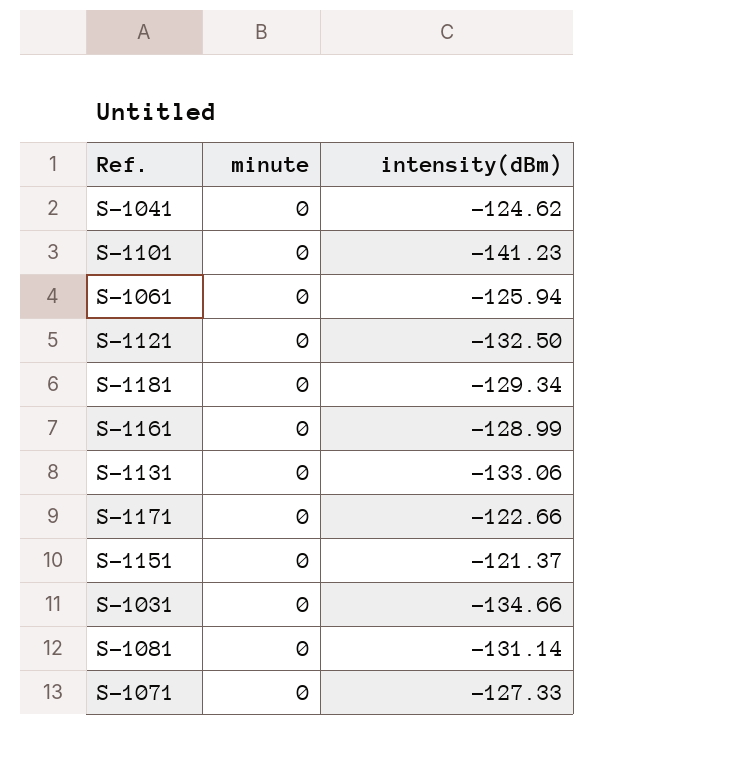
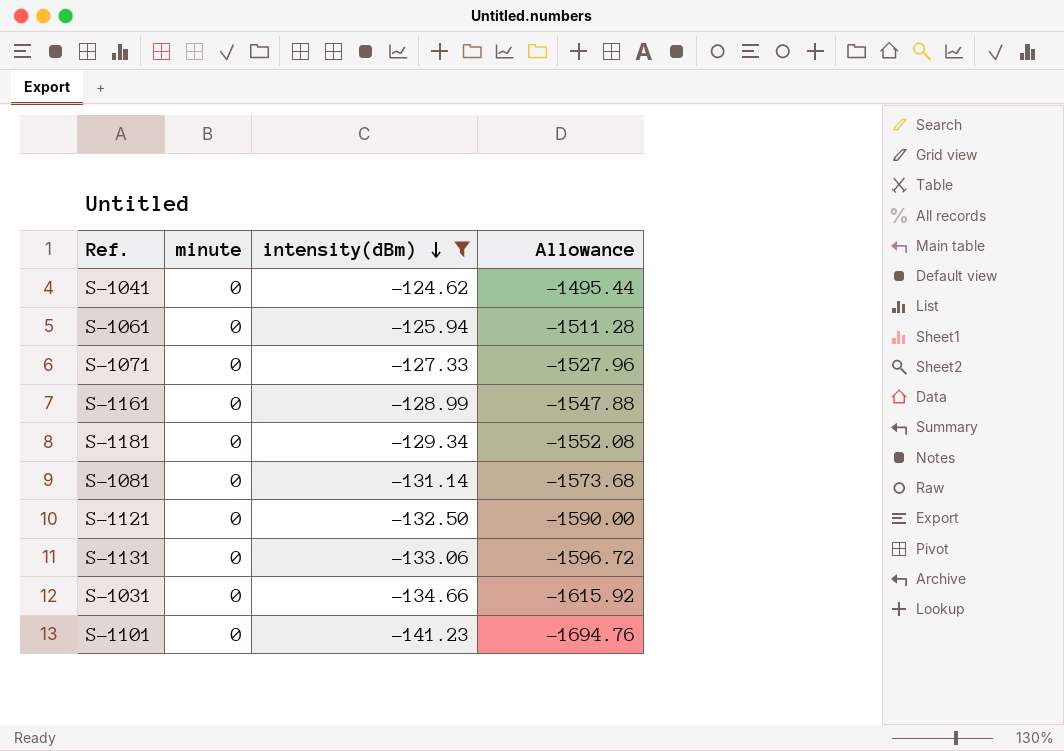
filter: none -> intensity(dBm) <= -124.62
row order: none -> intensity(dBm) descending
column Allowance | formula: none -> [intensity(dBm)] * 12

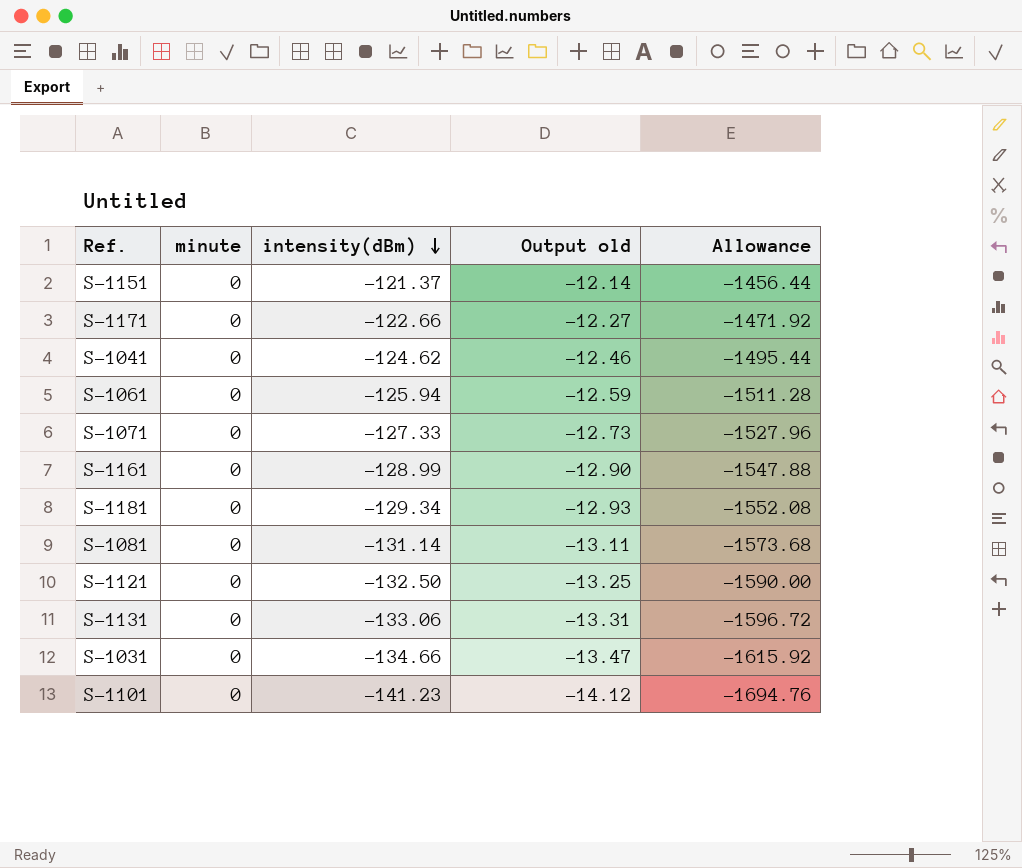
filter: intensity(dBm) <= -124.62 -> none
column Output old | formula: none -> [intensity(dBm)] * 0.1

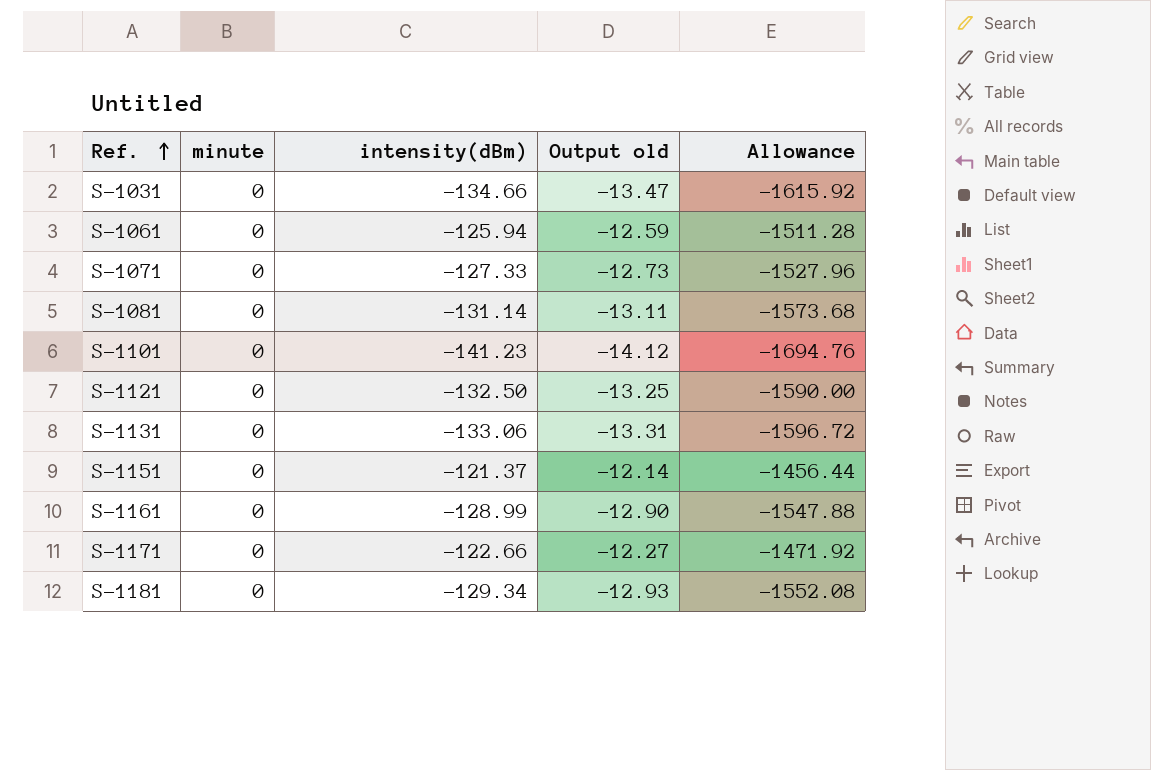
row order: intensity(dBm) descending -> Ref. ascending
row S-1041: 0 | -124.62 | -12.46 | -1495.44 -> none

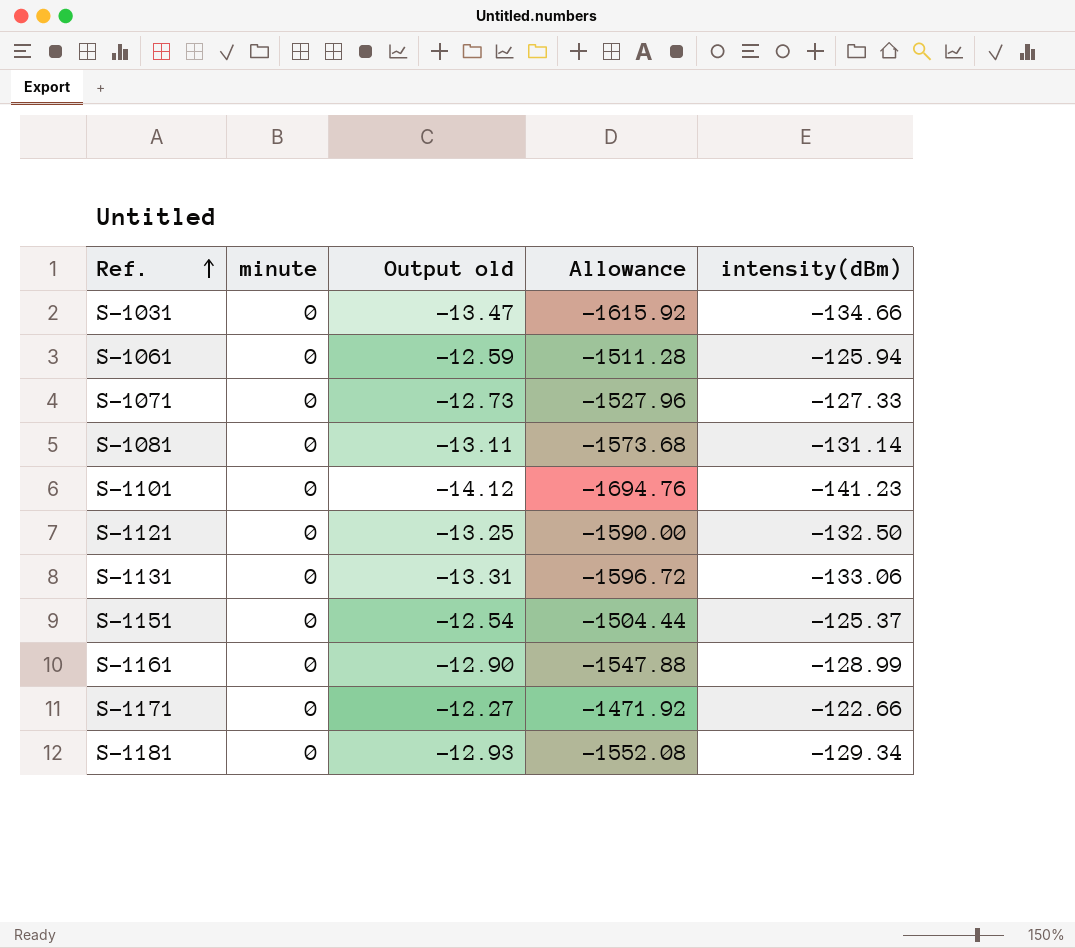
column intensity(dBm) | position: 3 -> 5
S-1151 | Output old: -12.14 -> -12.54
S-1151 | Allowance: -1456.44 -> -1504.44
S-1151 | intensity(dBm): -121.37 -> -125.37

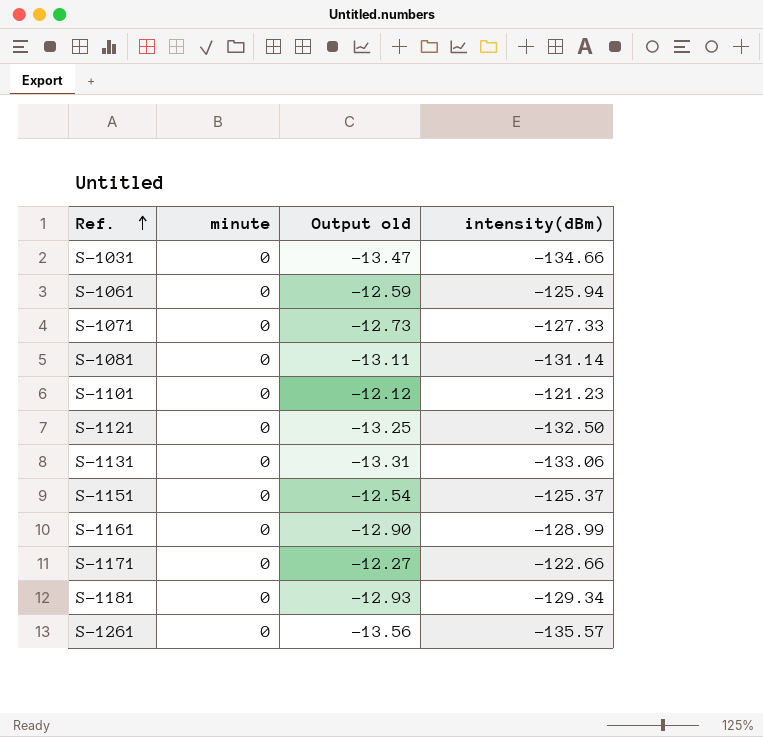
column Allowance | formula: [intensity(dBm)] * 12 -> none
S-1101 | Output old: -14.12 -> -12.12
S-1101 | intensity(dBm): -141.23 -> -121.23
row S-1261: none -> 0 | -13.56 | -135.57

